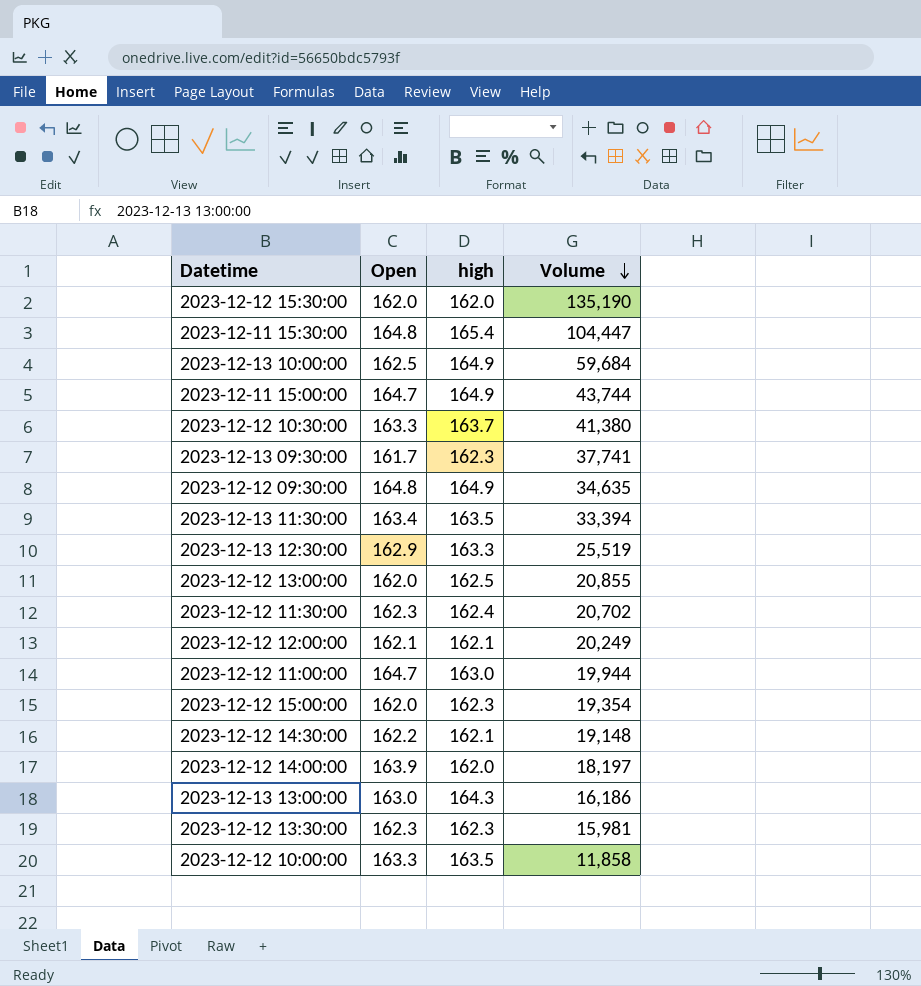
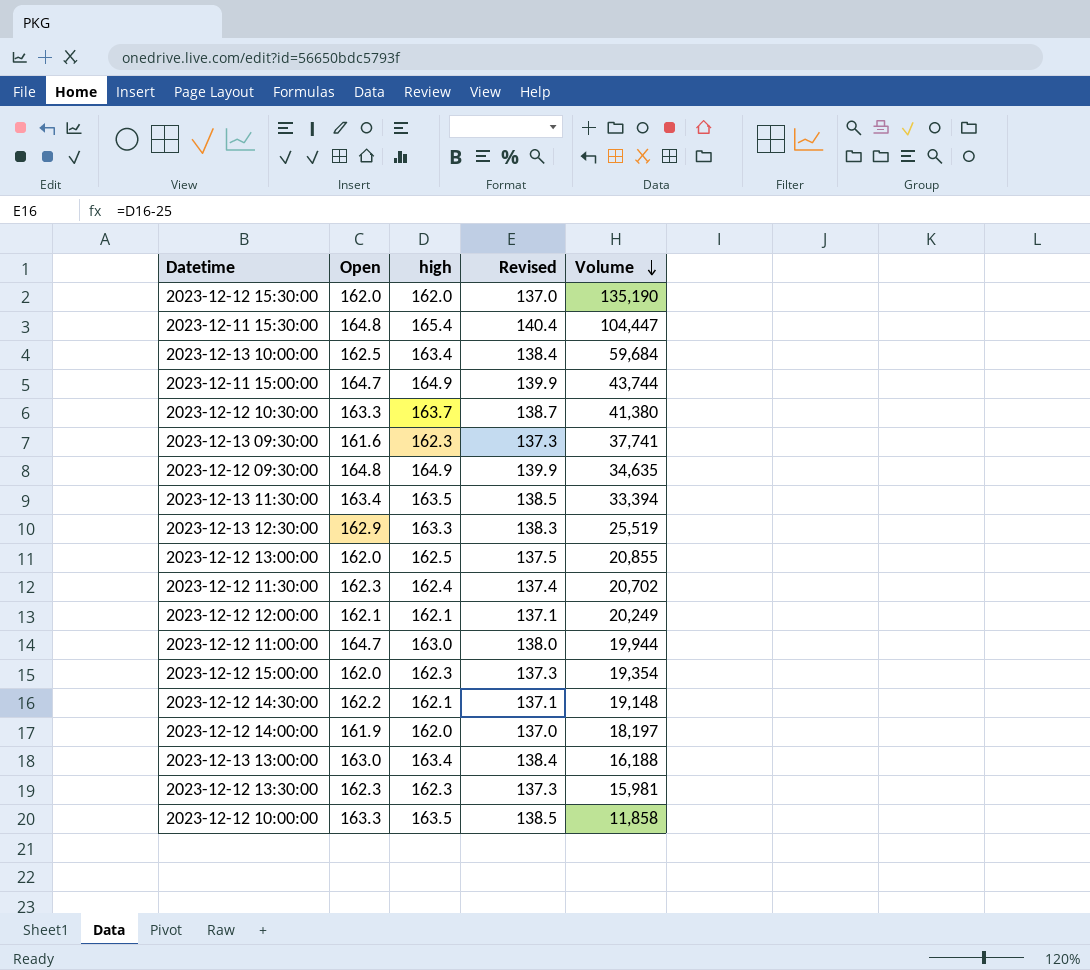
column Revised | formula: none -> [high] - 25
2023-12-13 10:00:00 | high: 164.9 -> 163.4
2023-12-13 09:30:00 | Open: 161.7 -> 161.6
2023-12-12 14:00:00 | Open: 163.9 -> 161.9
2023-12-13 13:00:00 | high: 164.3 -> 163.4
2023-12-13 13:00:00 | Volume: 16,186 -> 16,188

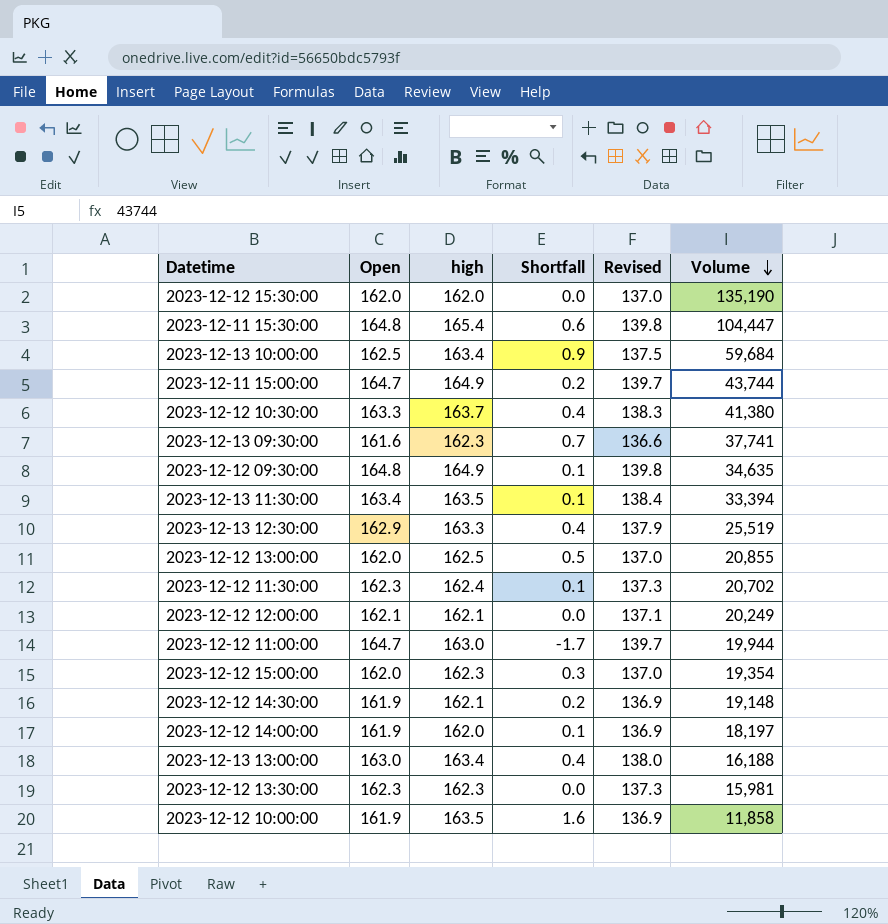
column Shortfall | formula: none -> [high] - [Open]
column Revised | formula: [high] - 25 -> [Open] - 25
2023-12-12 14:30:00 | Open: 162.2 -> 161.9
2023-12-12 10:00:00 | Open: 163.3 -> 161.9

